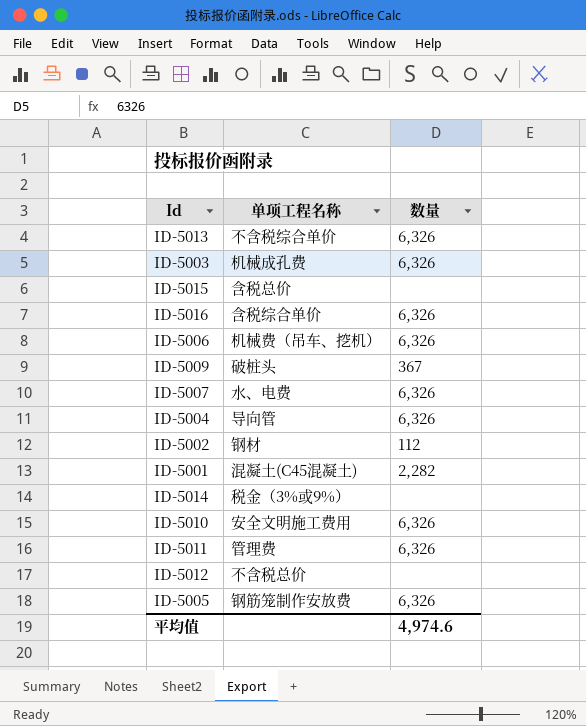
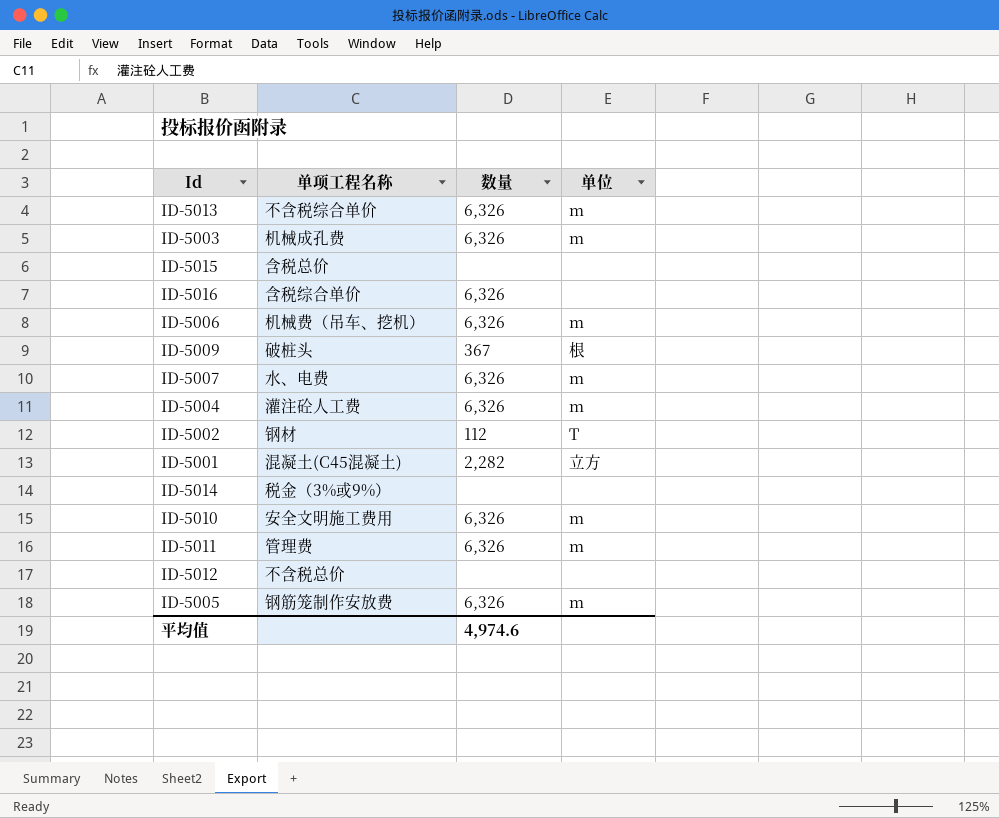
column 单位 | position: none -> 4
ID-5004 | 单项工程名称: 导向管 -> 灌注砼人工费

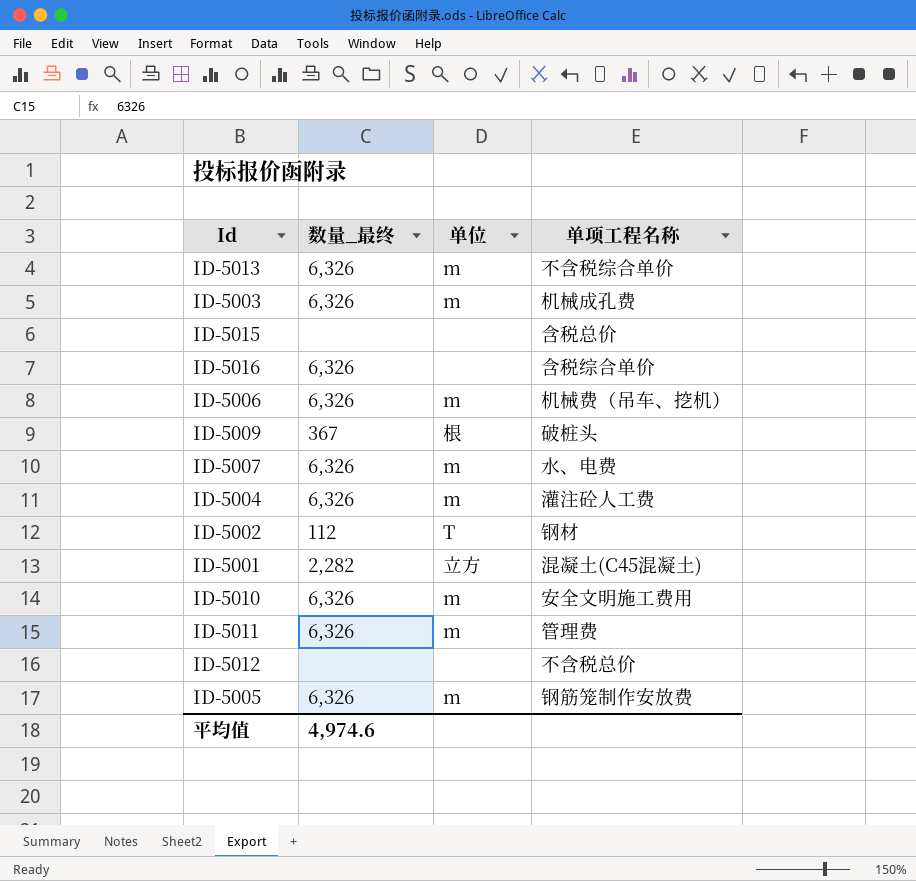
column name: 数量 -> 数量_最终
column 单项工程名称 | position: 2 -> 4
row ID-5014: 税金（3%或9%） | none | none -> none

